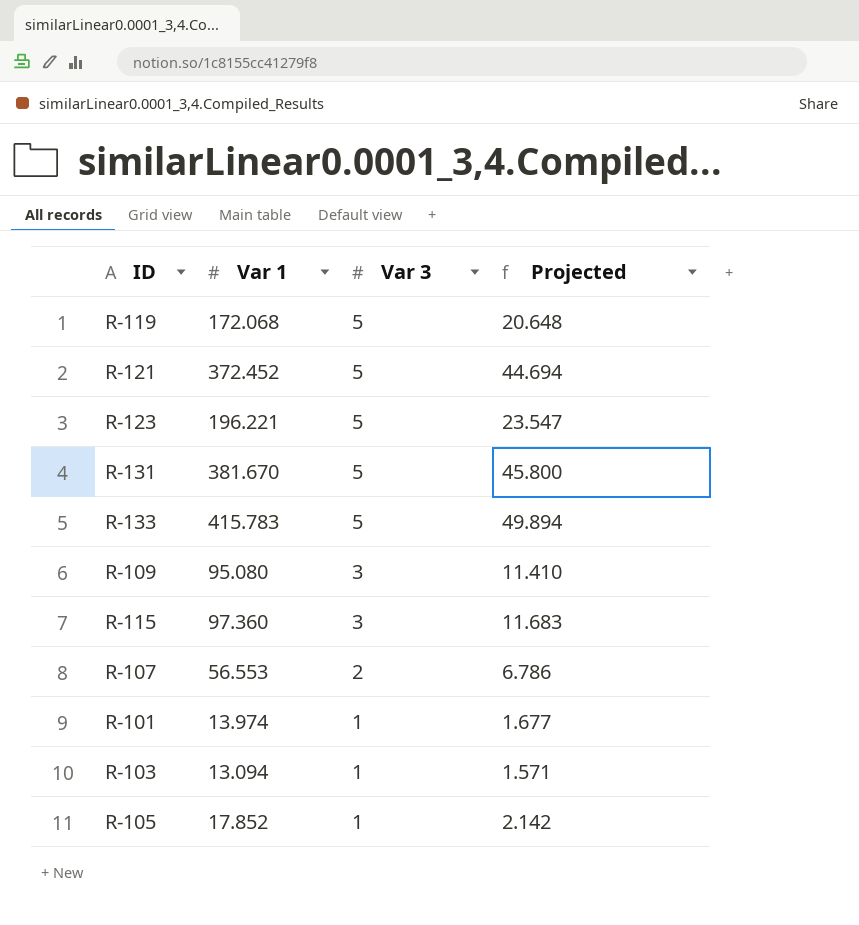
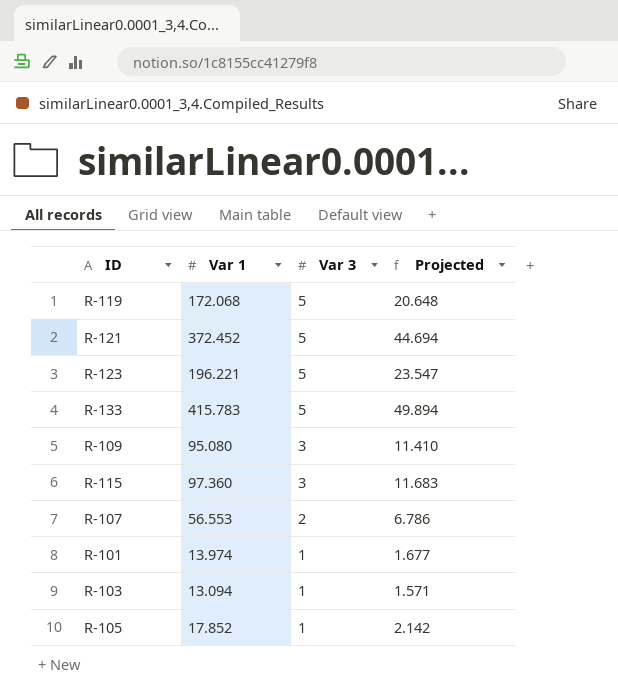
row R-131: 381.670 | 5 | 45.800 -> none

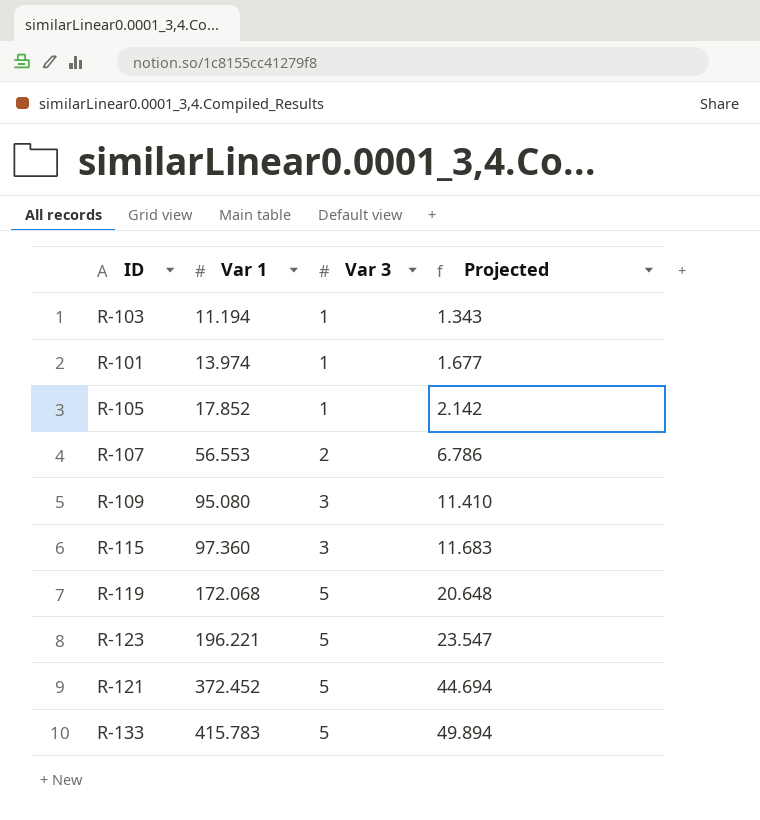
row order: Var 3 descending -> Var 1 ascending
R-103 | Var 1: 13.094 -> 11.194
R-103 | Projected: 1.571 -> 1.343

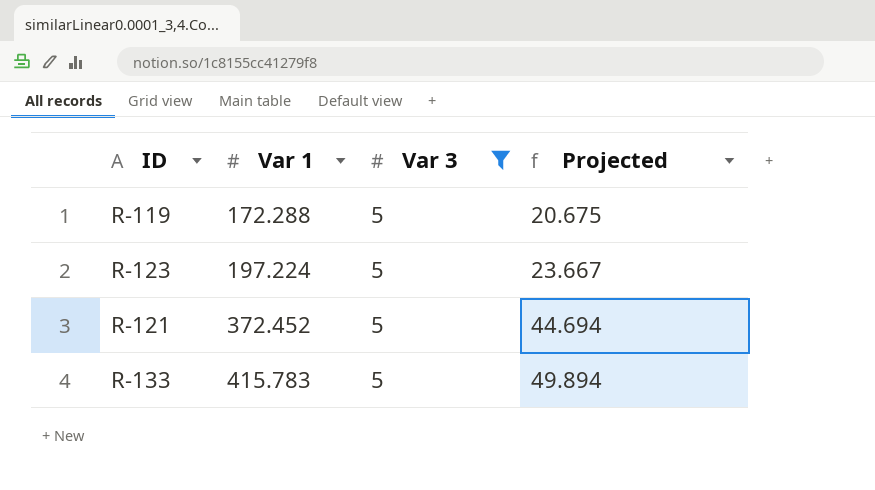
filter: none -> Var 3 = 5
R-119 | Var 1: 172.068 -> 172.288
R-119 | Projected: 20.648 -> 20.675
R-123 | Var 1: 196.221 -> 197.224
R-123 | Projected: 23.547 -> 23.667

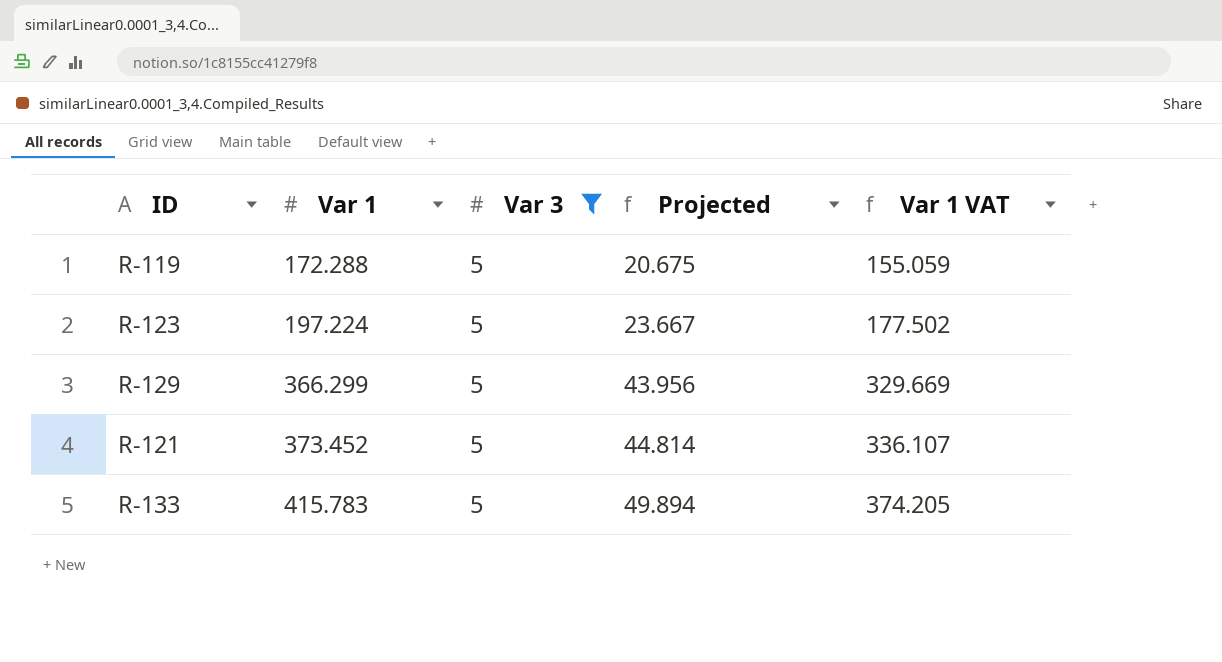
column Var 1 VAT | formula: none -> [Var 1] * 0.9
row R-129: none -> 366.299 | 5 | 43.956 | 329.669
R-121 | Var 1: 372.452 -> 373.452
R-121 | Projected: 44.694 -> 44.814

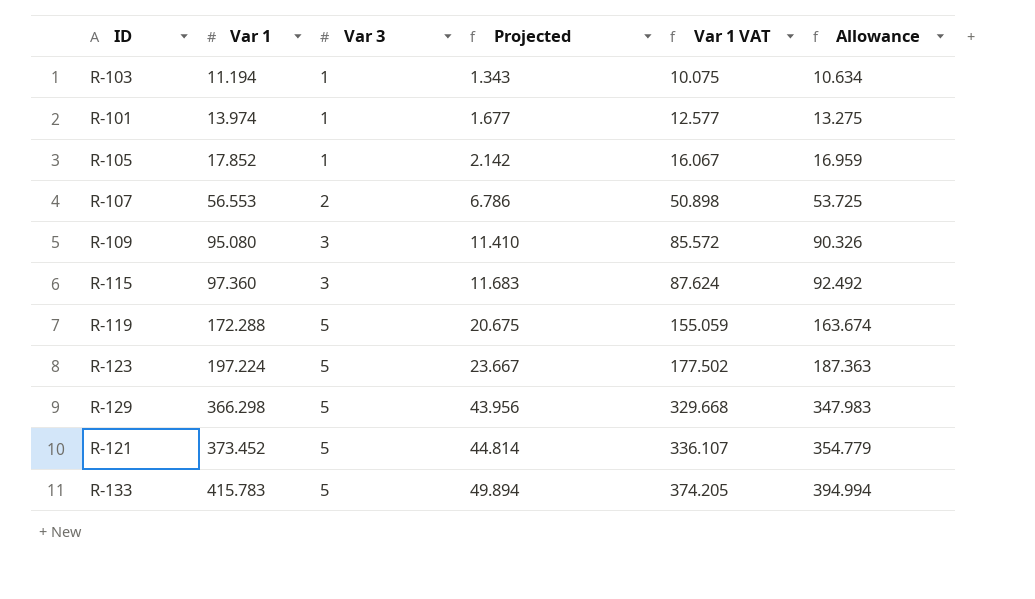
filter: Var 3 = 5 -> none
column Allowance | formula: none -> [Var 1] * 0.95
R-129 | Var 1: 366.299 -> 366.298
R-129 | Var 1 VAT: 329.669 -> 329.668

